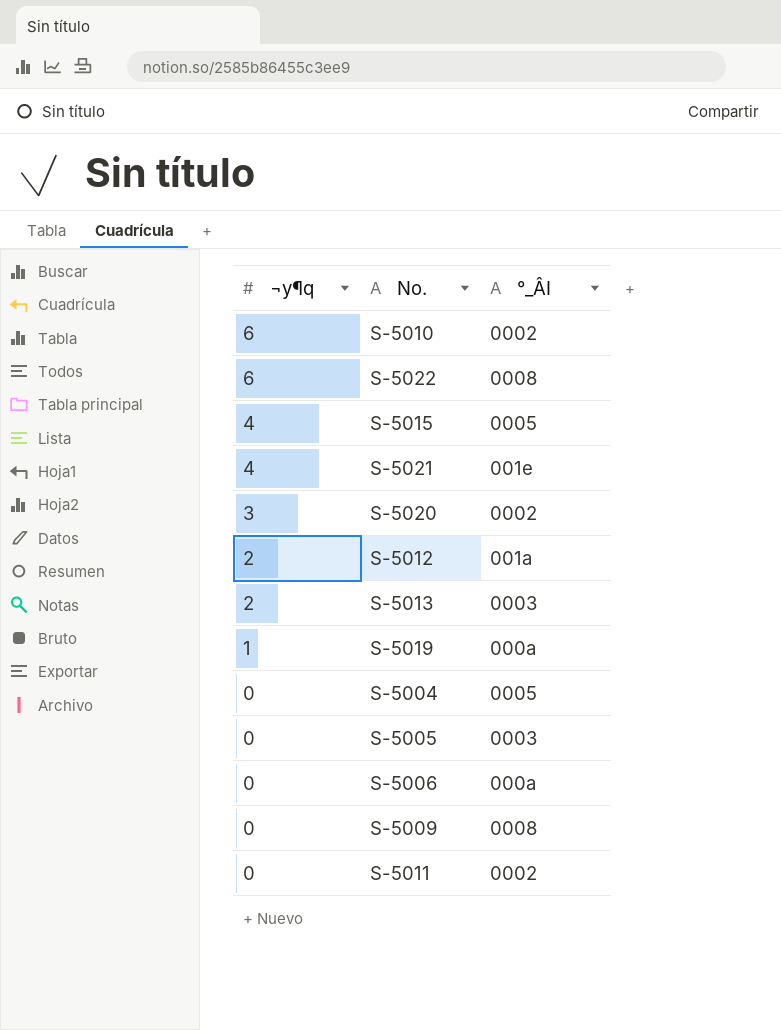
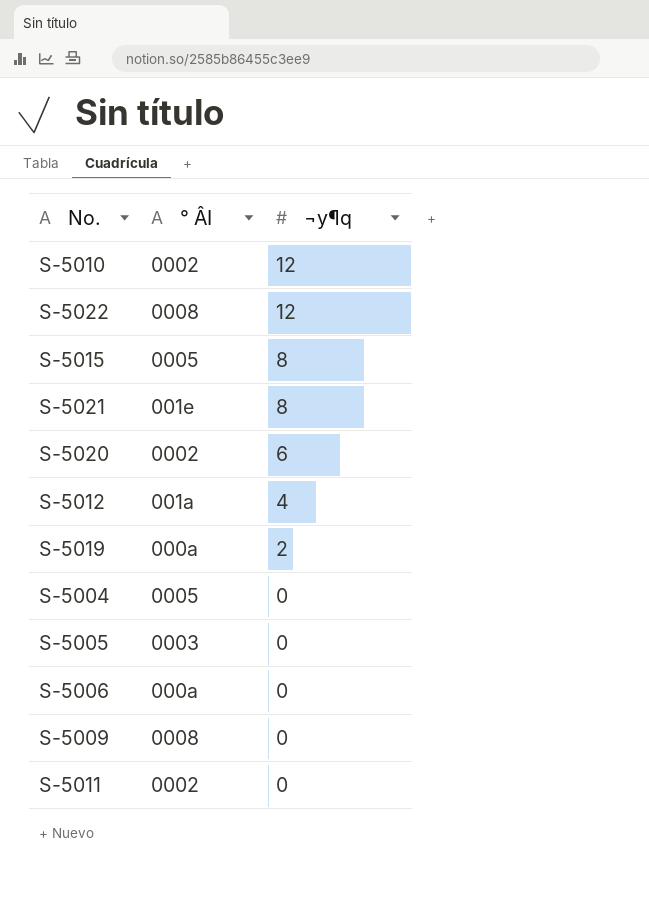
column name: °_ÂI -> ° ÂI
column ¬y¶q | position: 1 -> 3
row S-5013: 2 | 0003 -> none
S-5010 | ¬y¶q: 6 -> 12
S-5022 | ¬y¶q: 6 -> 12
S-5015 | ¬y¶q: 4 -> 8
S-5021 | ¬y¶q: 4 -> 8
S-5020 | ¬y¶q: 3 -> 6
S-5012 | ¬y¶q: 2 -> 4
S-5019 | ¬y¶q: 1 -> 2

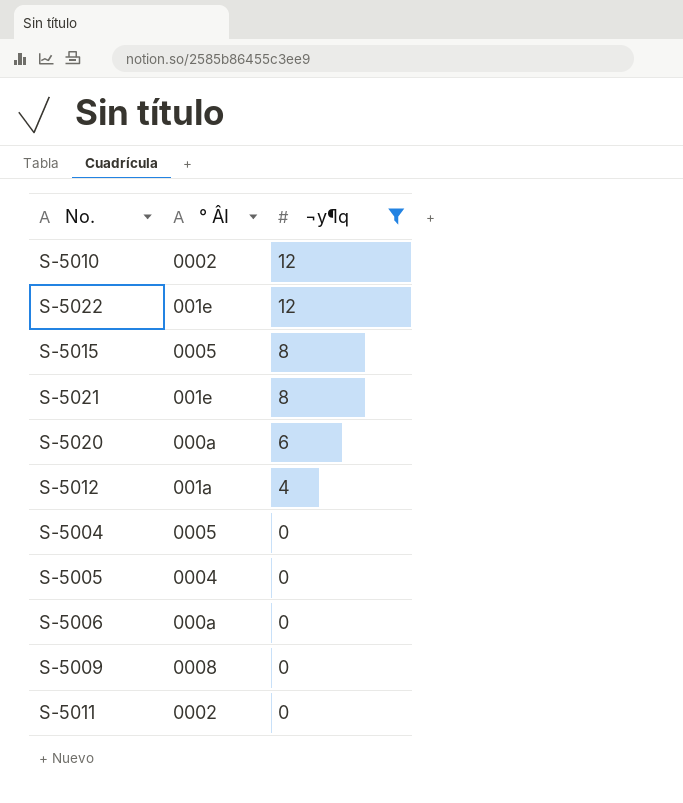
filter: none -> ¬y¶q != 2
S-5022 | ° ÂI: 0008 -> 001e
S-5020 | ° ÂI: 0002 -> 000a
S-5005 | ° ÂI: 0003 -> 0004

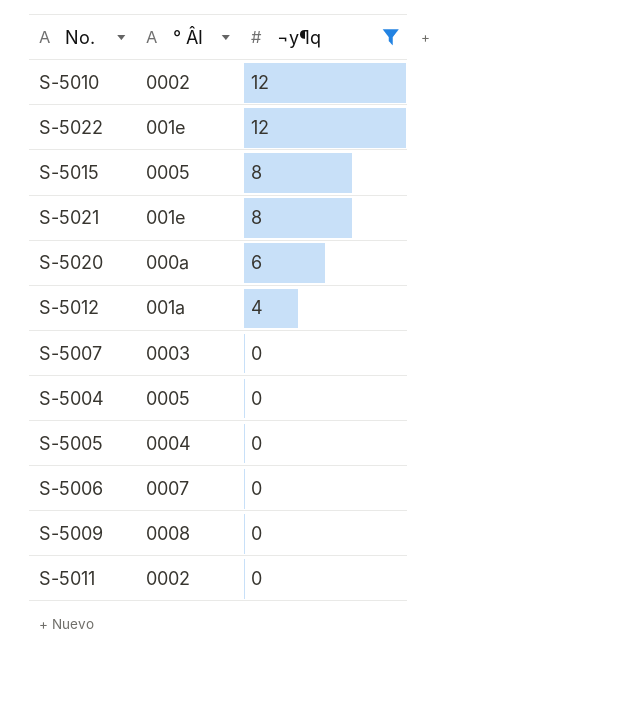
row S-5007: none -> 0003 | 0
S-5006 | ° ÂI: 000a -> 0007

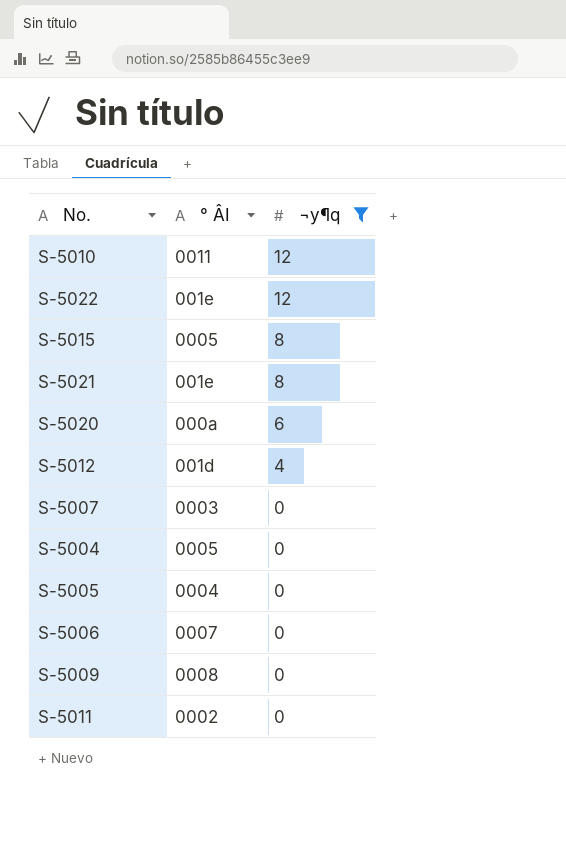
S-5010 | ° ÂI: 0002 -> 0011
S-5012 | ° ÂI: 001a -> 001d

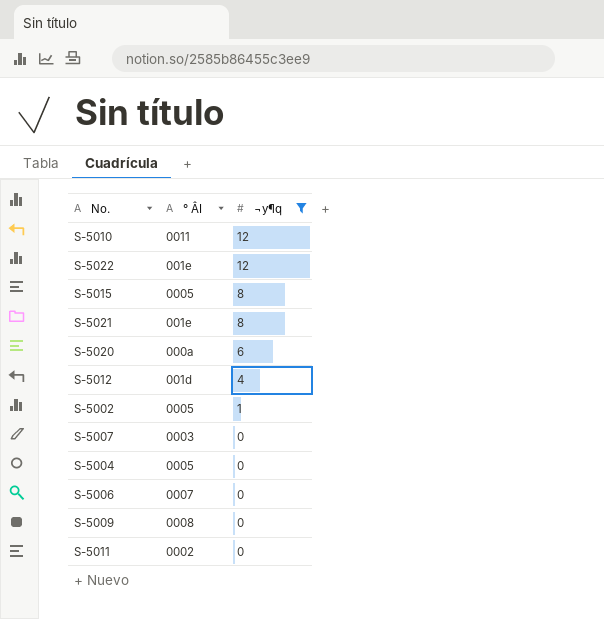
row S-5005: 0004 | 0 -> none
row S-5002: none -> 0005 | 1

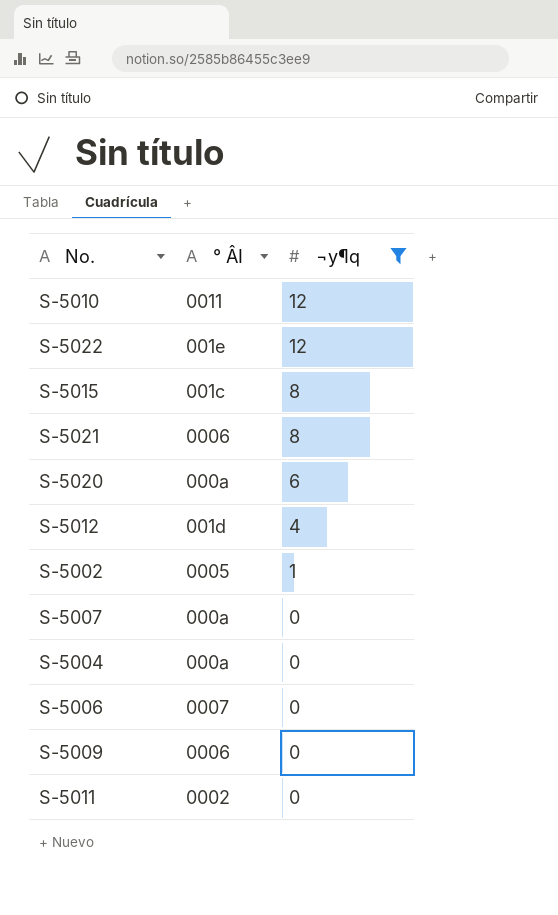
S-5015 | ° ÂI: 0005 -> 001c
S-5021 | ° ÂI: 001e -> 0006
S-5007 | ° ÂI: 0003 -> 000a
S-5004 | ° ÂI: 0005 -> 000a
S-5009 | ° ÂI: 0008 -> 0006

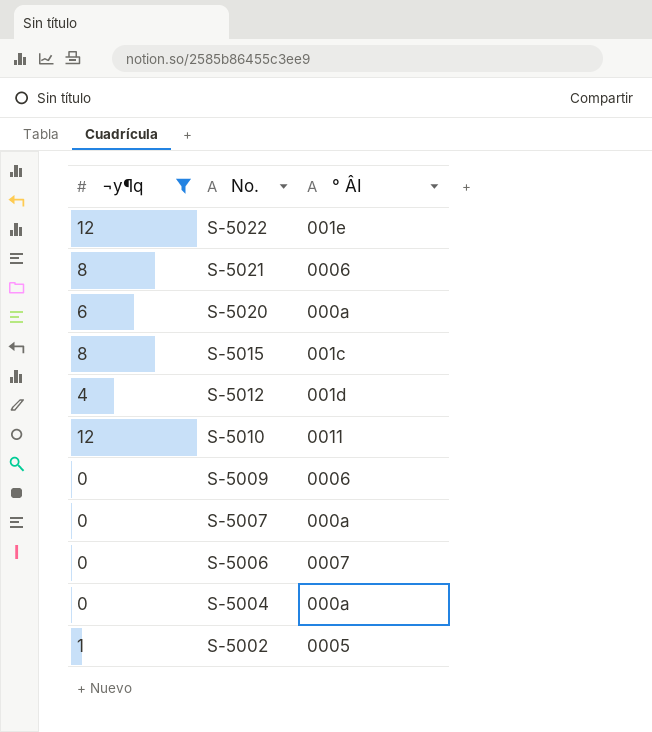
row order: ¬y¶q descending -> No. descending
column ¬y¶q | position: 3 -> 1
row S-5011: 0002 | 0 -> none

